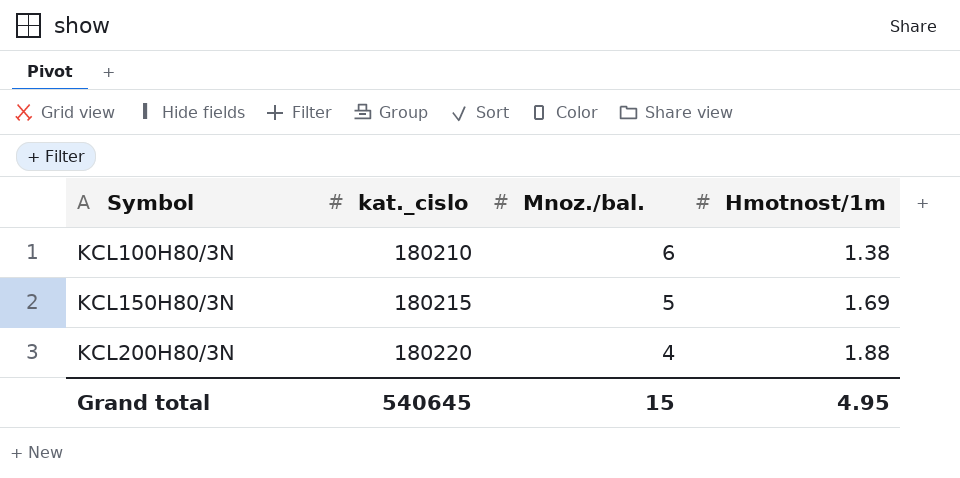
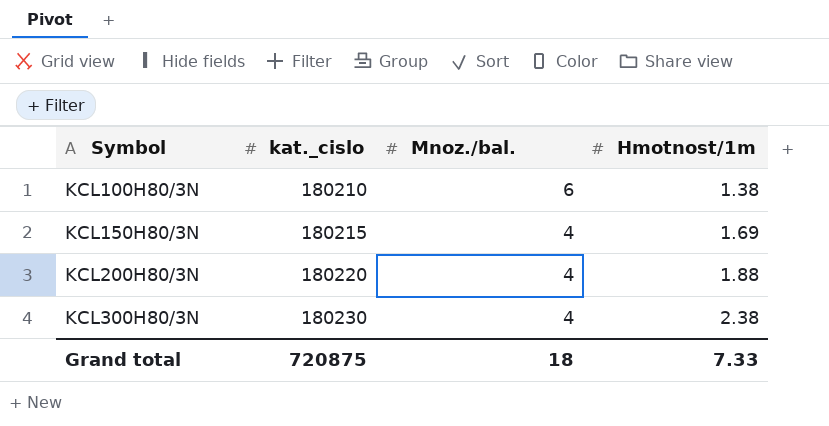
KCL150H80/3N | Mnoz./bal.: 5 -> 4
row KCL300H80/3N: none -> 180230 | 4 | 2.38
Grand total | kat._cislo: 540645 -> 720875
Grand total | Mnoz./bal.: 15 -> 18
Grand total | Hmotnost/1m: 4.95 -> 7.33

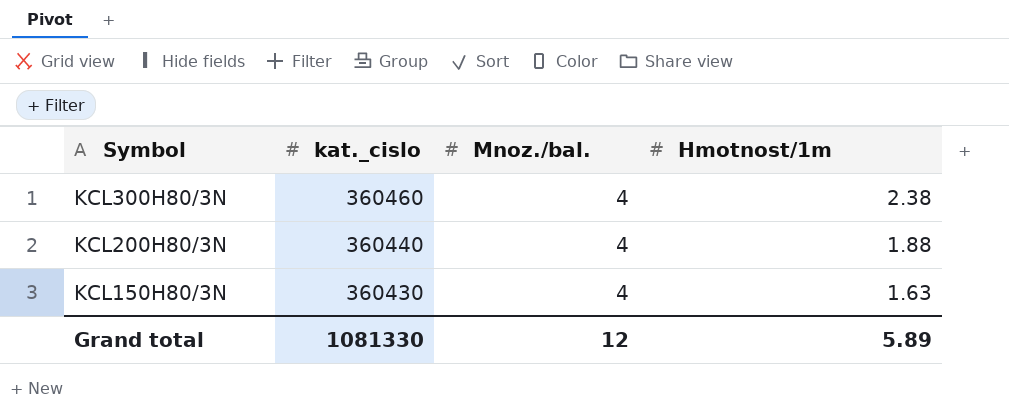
row order: Symbol ascending -> Symbol descending
row KCL100H80/3N: 180210 | 6 | 1.38 -> none
KCL300H80/3N | kat._cislo: 180230 -> 360460
KCL200H80/3N | kat._cislo: 180220 -> 360440
KCL150H80/3N | kat._cislo: 180215 -> 360430
KCL150H80/3N | Hmotnost/1m: 1.69 -> 1.63
Grand total | kat._cislo: 720875 -> 1081330
Grand total | Mnoz./bal.: 18 -> 12
Grand total | Hmotnost/1m: 7.33 -> 5.89

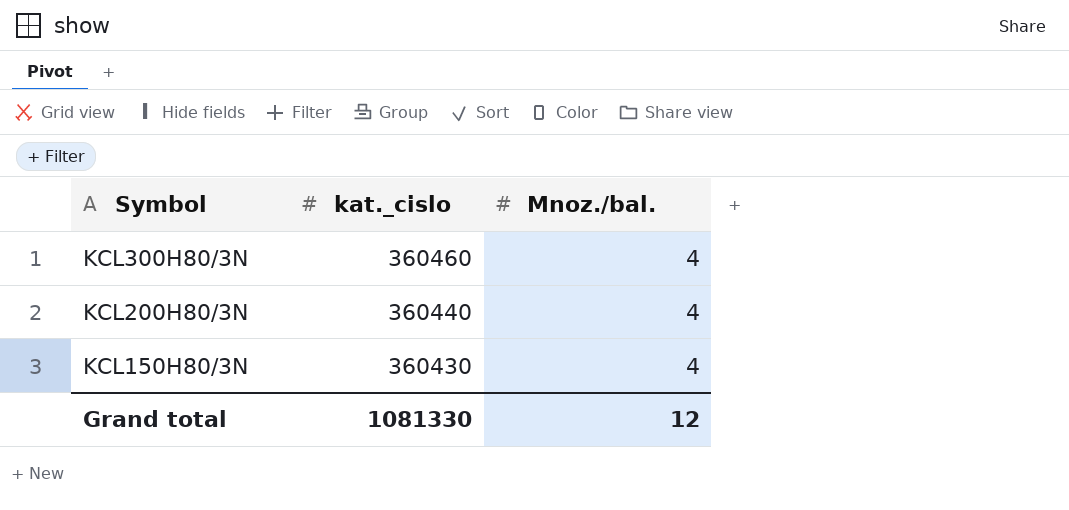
column Hmotnost/1m | position: 4 -> none

